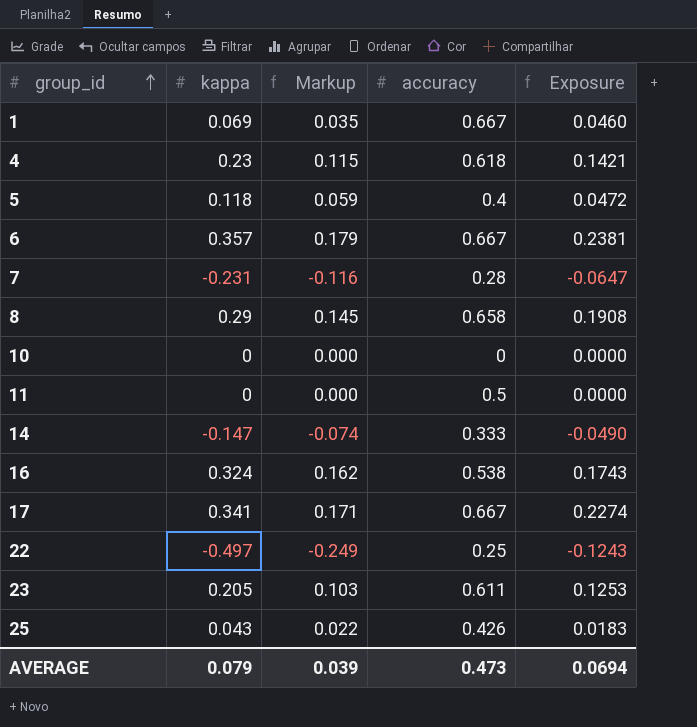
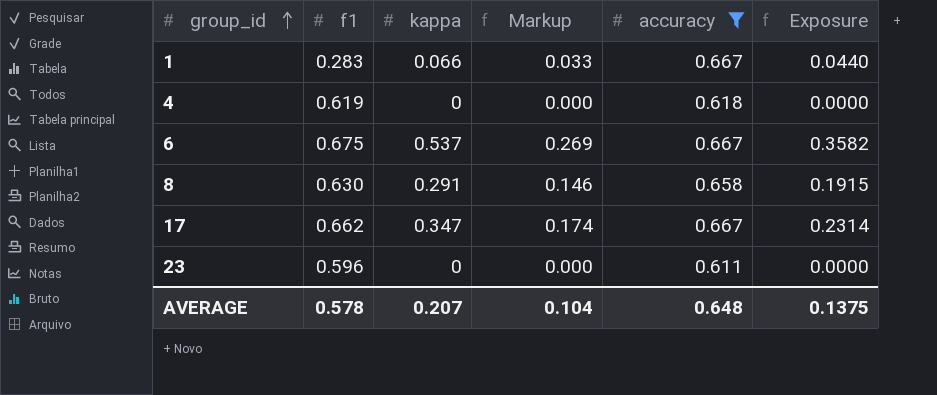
filter: none -> accuracy >= 0.611
column f1 | position: none -> 2
1 | kappa: 0.069 -> 0.066
1 | Markup: 0.035 -> 0.033
1 | Exposure: 0.0460 -> 0.0440
4 | kappa: 0.23 -> 0
4 | Markup: 0.115 -> 0.000
4 | Exposure: 0.1421 -> 0.0000
6 | kappa: 0.357 -> 0.537
6 | Markup: 0.179 -> 0.269
6 | Exposure: 0.2381 -> 0.3582
8 | kappa: 0.29 -> 0.291
8 | Markup: 0.145 -> 0.146
8 | Exposure: 0.1908 -> 0.1915
17 | kappa: 0.341 -> 0.347
17 | Markup: 0.171 -> 0.174
17 | Exposure: 0.2274 -> 0.2314
23 | kappa: 0.205 -> 0
23 | Markup: 0.103 -> 0.000
23 | Exposure: 0.1253 -> 0.0000
AVERAGE | kappa: 0.079 -> 0.207
AVERAGE | Markup: 0.039 -> 0.104
AVERAGE | accuracy: 0.473 -> 0.648
AVERAGE | Exposure: 0.0694 -> 0.1375

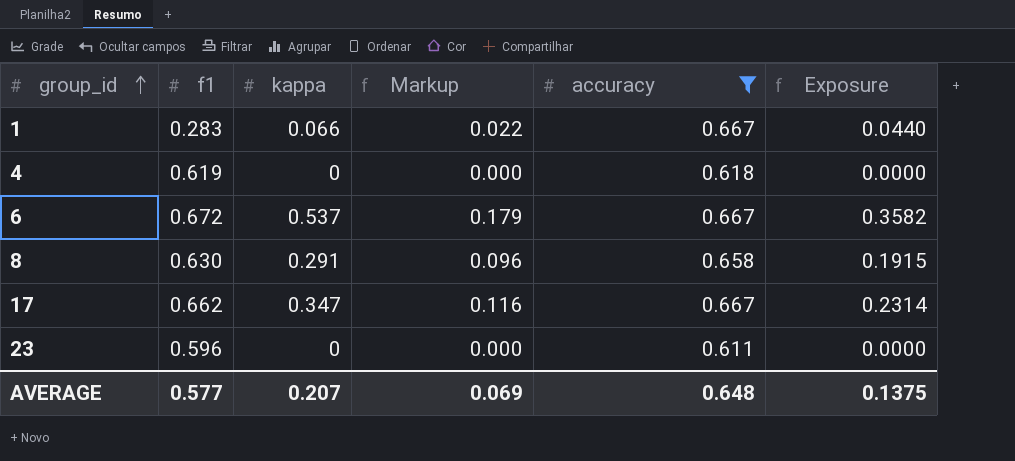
column Markup | formula: [kappa] * 0.5 -> [Exposure] * 0.5
6 | f1: 0.675 -> 0.672
AVERAGE | f1: 0.578 -> 0.577
AVERAGE | Markup: 0.104 -> 0.069

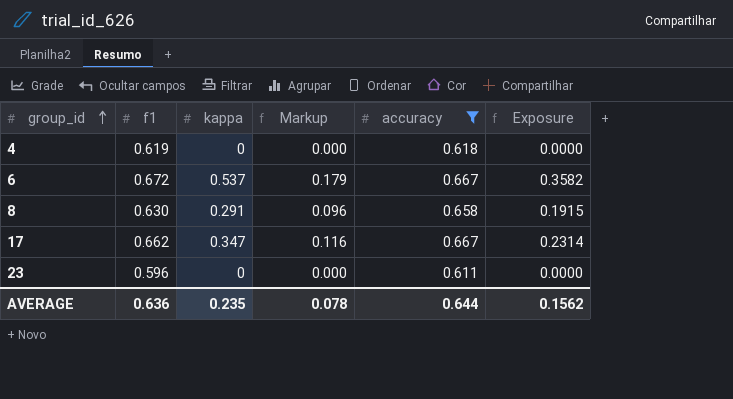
row 1: 0.283 | 0.066 | 0.022 | 0.667 | 0.0440 -> none
AVERAGE | f1: 0.577 -> 0.636
AVERAGE | kappa: 0.207 -> 0.235
AVERAGE | Markup: 0.069 -> 0.078
AVERAGE | accuracy: 0.648 -> 0.644
AVERAGE | Exposure: 0.1375 -> 0.1562

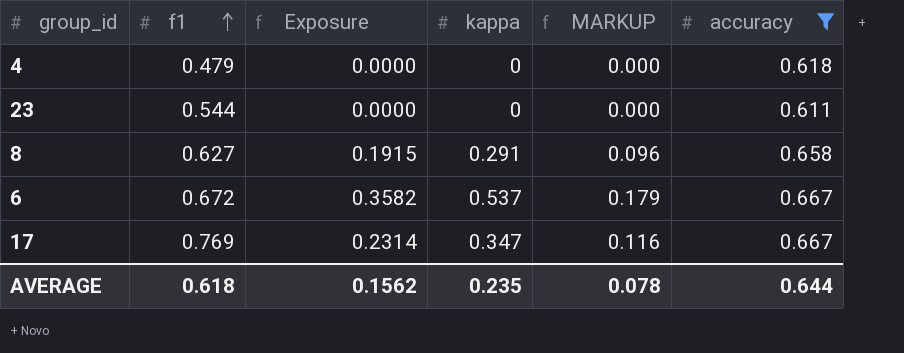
row order: group_id ascending -> f1 ascending
column Exposure | position: 6 -> 3
column name: Markup -> MARKUP
4 | f1: 0.619 -> 0.479
23 | f1: 0.596 -> 0.544
8 | f1: 0.630 -> 0.627
17 | f1: 0.662 -> 0.769
AVERAGE | f1: 0.636 -> 0.618

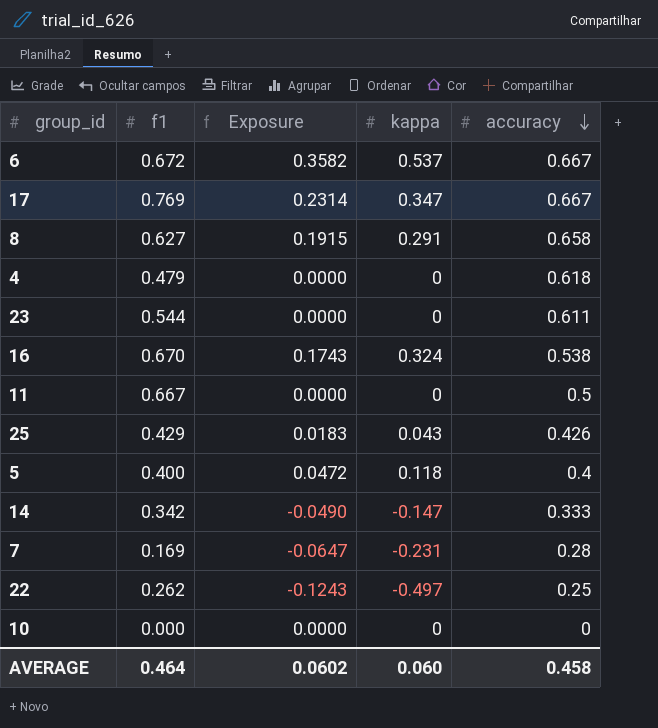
filter: accuracy >= 0.611 -> none
row order: f1 ascending -> accuracy descending
column MARKUP | formula: [Exposure] * 0.5 -> none
AVERAGE | f1: 0.618 -> 0.464
AVERAGE | Exposure: 0.1562 -> 0.0602
AVERAGE | kappa: 0.235 -> 0.060
AVERAGE | accuracy: 0.644 -> 0.458

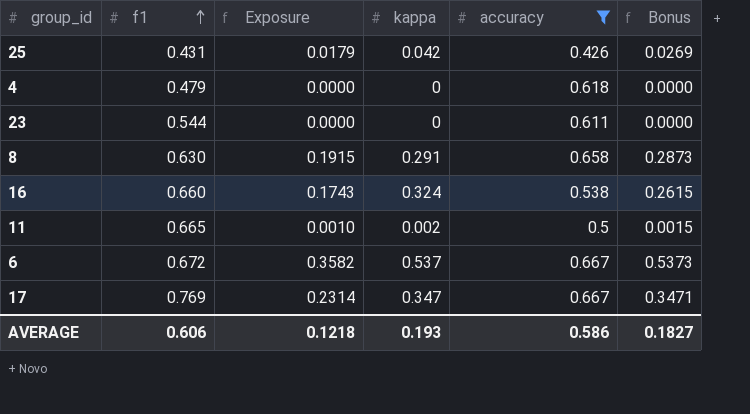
filter: none -> accuracy >= 0.426
row order: accuracy descending -> f1 ascending
column Bonus | formula: none -> [Exposure] * 1.5
25 | f1: 0.429 -> 0.431
25 | Exposure: 0.0183 -> 0.0179
25 | kappa: 0.043 -> 0.042
8 | f1: 0.627 -> 0.630
16 | f1: 0.670 -> 0.660
11 | f1: 0.667 -> 0.665
11 | Exposure: 0.0000 -> 0.0010
11 | kappa: 0 -> 0.002
AVERAGE | f1: 0.464 -> 0.606
AVERAGE | Exposure: 0.0602 -> 0.1218
AVERAGE | kappa: 0.060 -> 0.193
AVERAGE | accuracy: 0.458 -> 0.586

